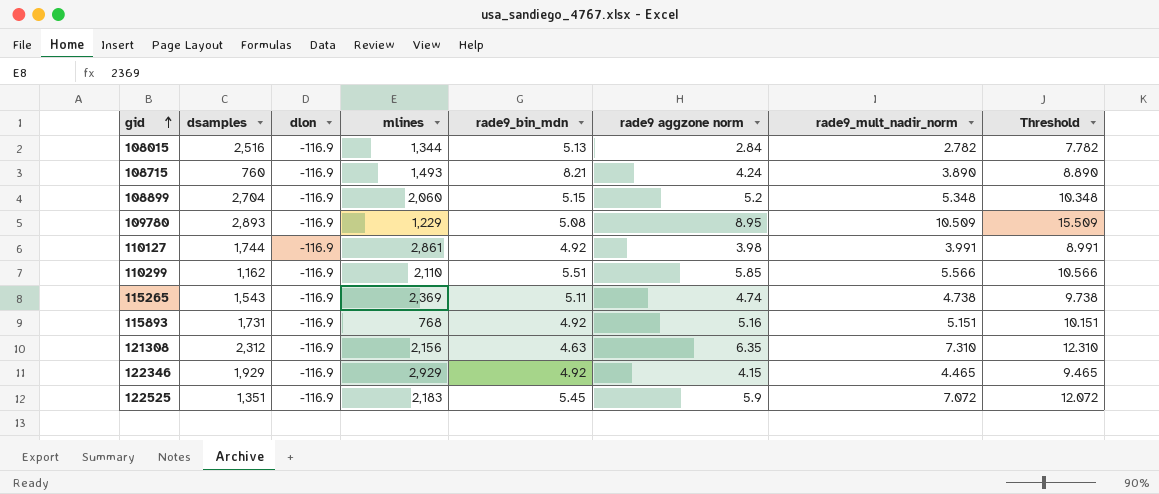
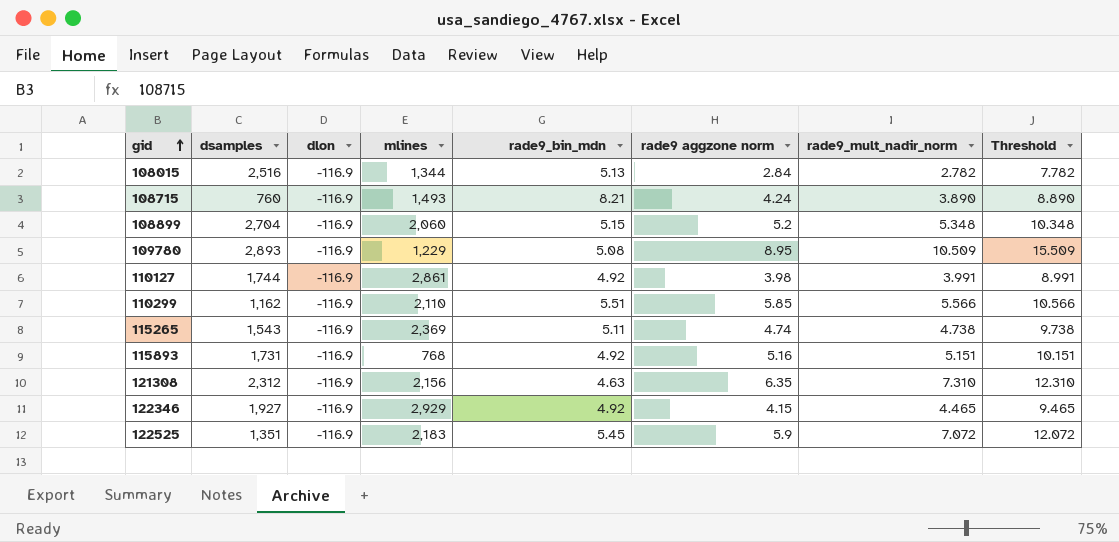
122346 | dsamples: 1,929 -> 1,927

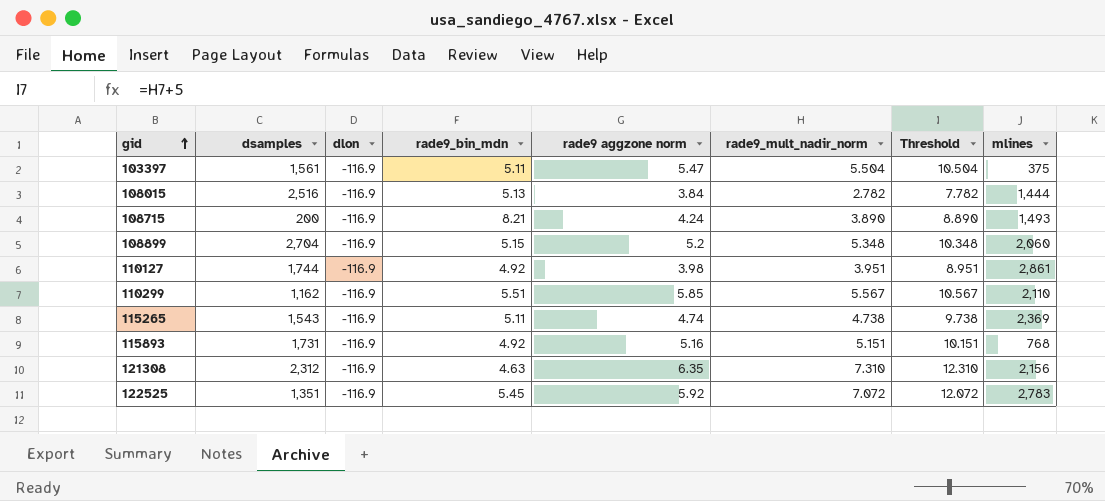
column mlines | position: 4 -> 8
row 109780: 2,893 | -116.9 | 1,229 | 5.08 | 8.95 | 10.509 | 15.509 -> none
row 122346: 1,927 | -116.9 | 2,929 | 4.92 | 4.15 | 4.465 | 9.465 -> none
row 103397: none -> 1,561 | -116.9 | 5.11 | 5.47 | 5.504 | 10.504 | 375
108015 | rade9 aggzone norm: 2.84 -> 3.84
108015 | mlines: 1,344 -> 1,444
108715 | dsamples: 760 -> 200
110127 | rade9_mult_nadir_norm: 3.991 -> 3.951
110127 | Threshold: 8.991 -> 8.951
110299 | rade9_mult_nadir_norm: 5.566 -> 5.567
110299 | Threshold: 10.566 -> 10.567
122525 | rade9 aggzone norm: 5.9 -> 5.92
122525 | mlines: 2,183 -> 2,783

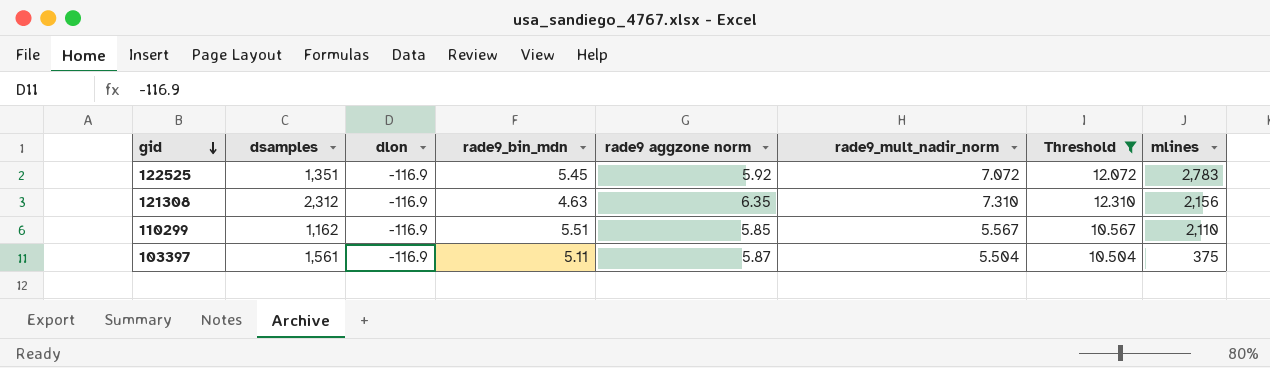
filter: none -> Threshold >= 10.504
row order: gid ascending -> gid descending
103397 | rade9 aggzone norm: 5.47 -> 5.87

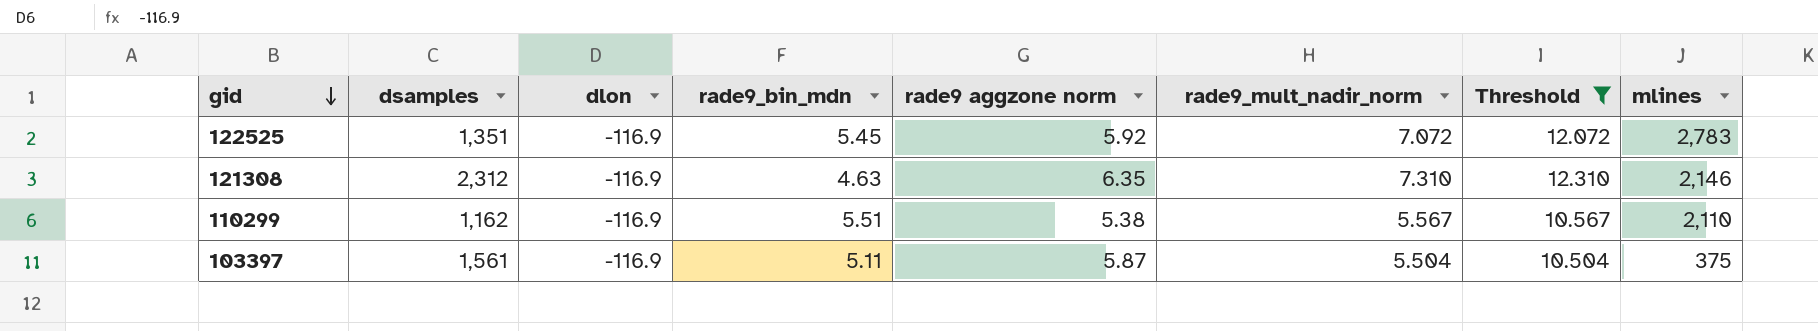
121308 | mlines: 2,156 -> 2,146
110299 | rade9 aggzone norm: 5.85 -> 5.38

